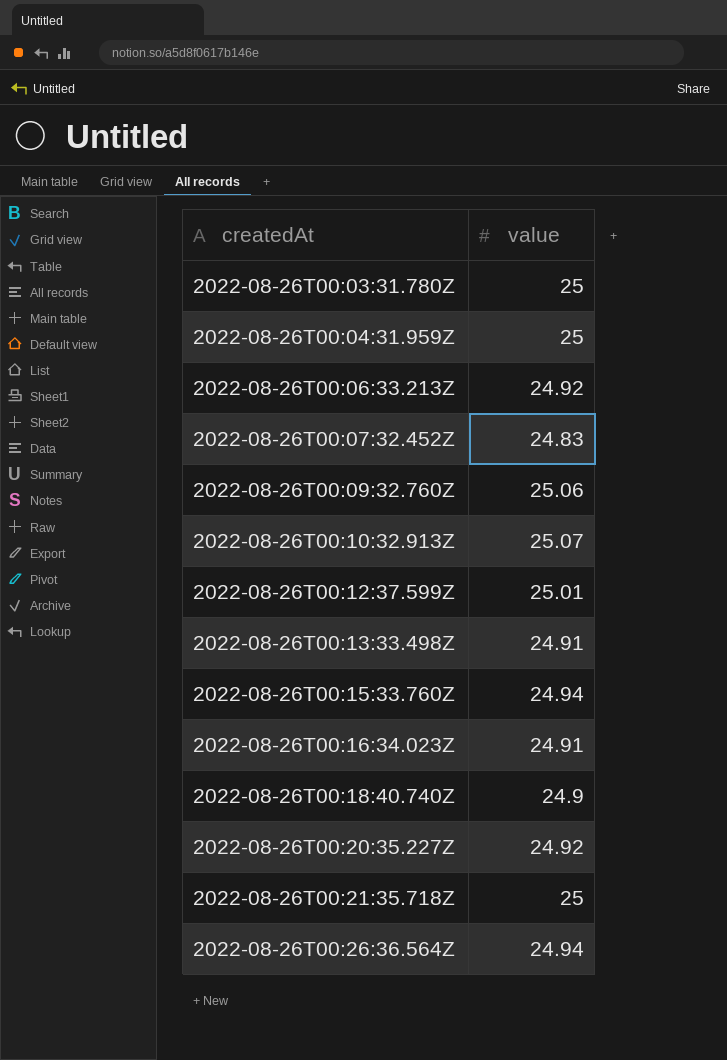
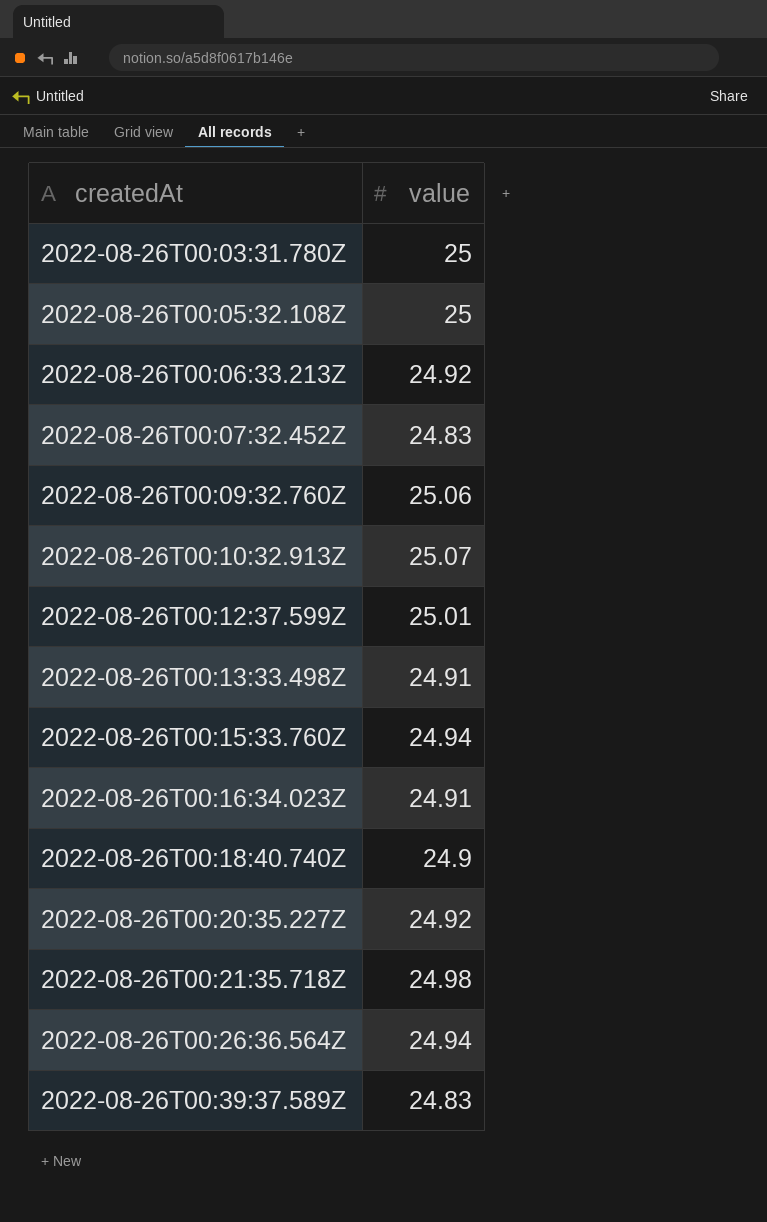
row 2022-08-26T00:04:31.959Z: 25 -> none
row 2022-08-26T00:05:32.108Z: none -> 25
2022-08-26T00:21:35.718Z | value: 25 -> 24.98
row 2022-08-26T00:39:37.589Z: none -> 24.83

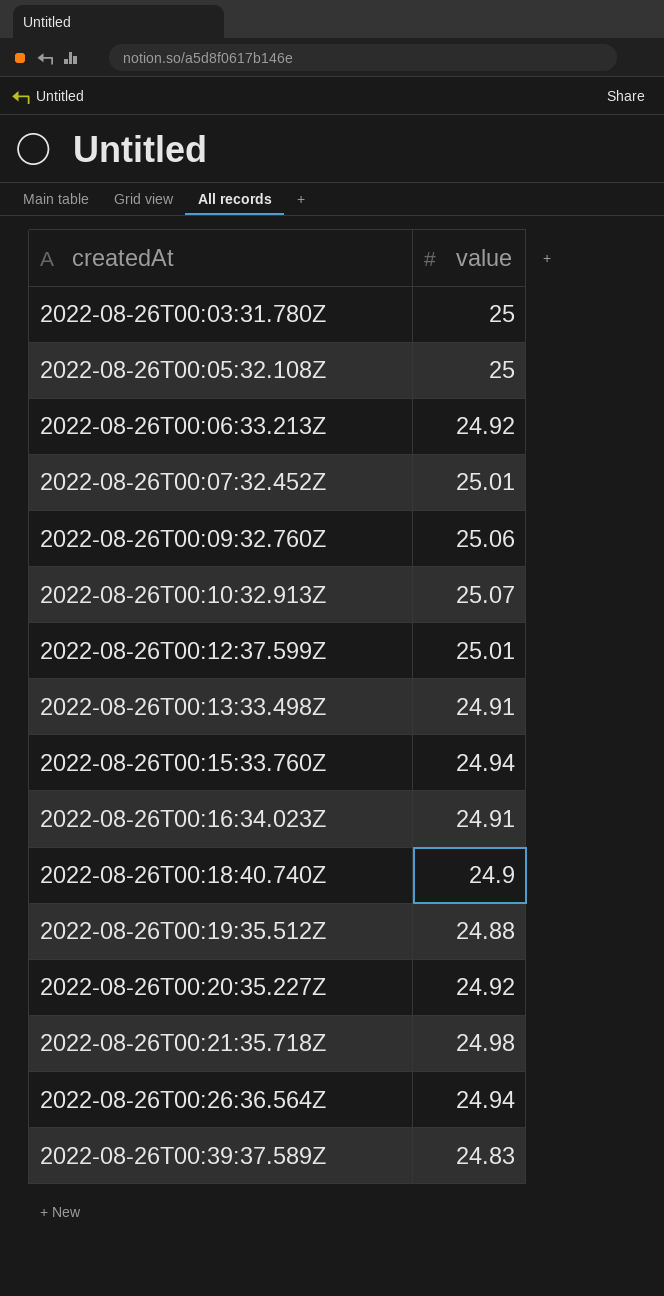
2022-08-26T00:07:32.452Z | value: 24.83 -> 25.01
row 2022-08-26T00:19:35.512Z: none -> 24.88

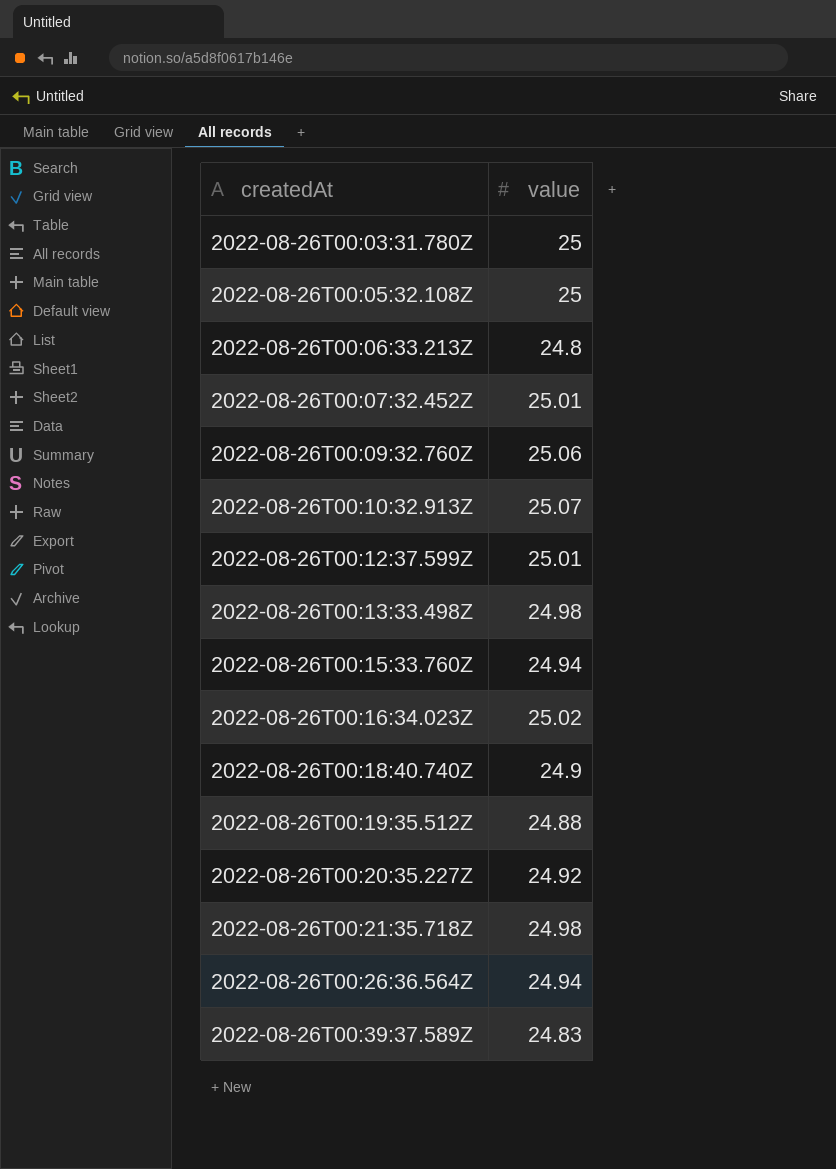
2022-08-26T00:06:33.213Z | value: 24.92 -> 24.8
2022-08-26T00:13:33.498Z | value: 24.91 -> 24.98
2022-08-26T00:16:34.023Z | value: 24.91 -> 25.02

